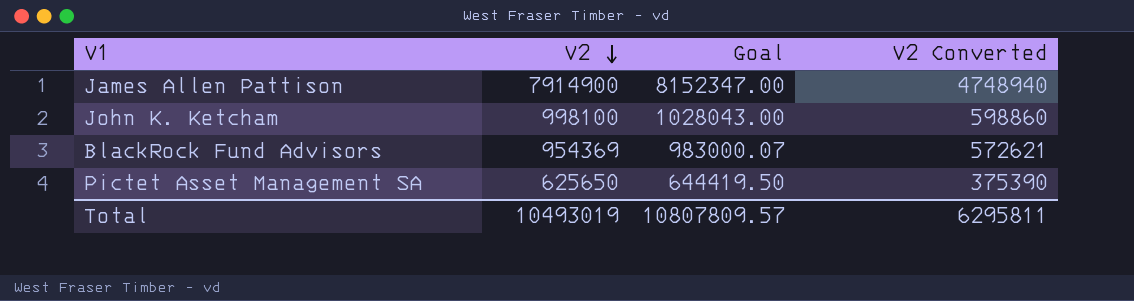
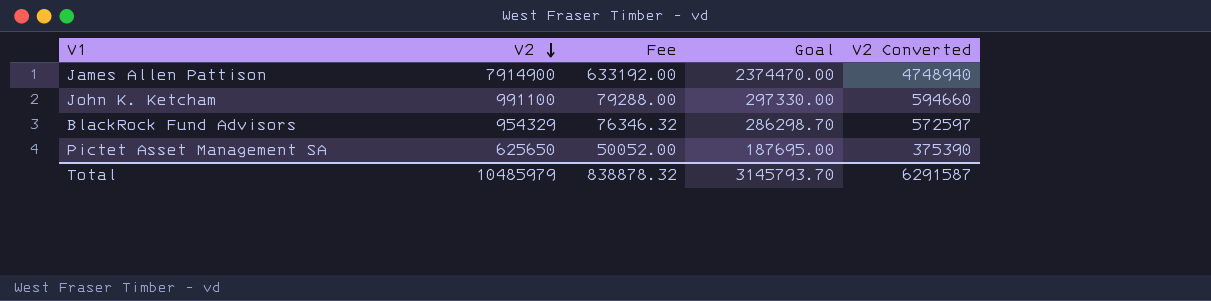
column Fee | formula: none -> [V2] * 0.08
column Goal | formula: [V2] * 1.03 -> [V2] * 0.3
John K. Ketcham | V2: 998100 -> 991100
John K. Ketcham | V2 Converted: 598860 -> 594660
BlackRock Fund Advisors | V2: 954369 -> 954329
BlackRock Fund Advisors | V2 Converted: 572621 -> 572597
Total | V2: 10493019 -> 10485979
Total | Goal: 10807809.57 -> 3145793.70
Total | V2 Converted: 6295811 -> 6291587

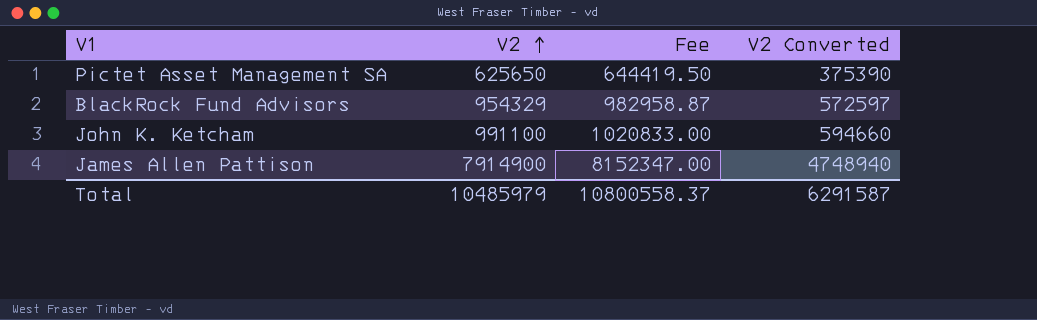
row order: V2 descending -> V2 ascending
column Goal | formula: [V2] * 0.3 -> none
column Fee | formula: [V2] * 0.08 -> [V2] * 1.03
Total | Fee: 838878.32 -> 10800558.37

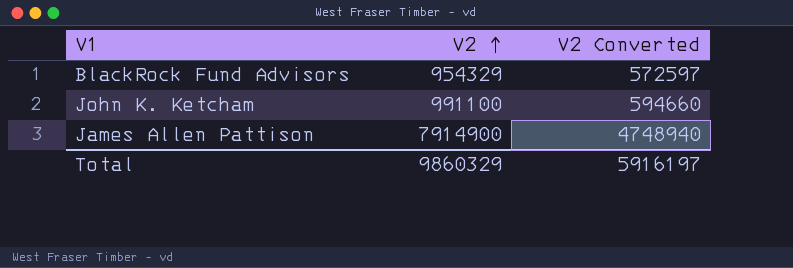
column Fee | formula: [V2] * 1.03 -> none
row Pictet Asset Management SA: 625650 | 644419.50 | 375390 -> none
Total | V2: 10485979 -> 9860329
Total | V2 Converted: 6291587 -> 5916197

